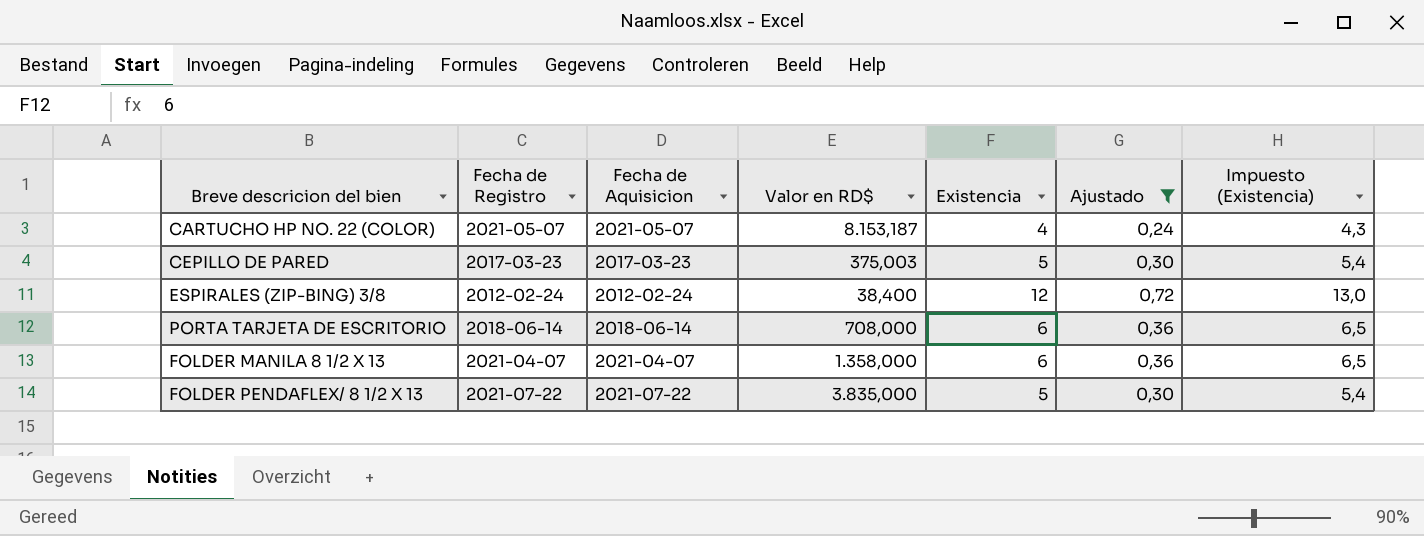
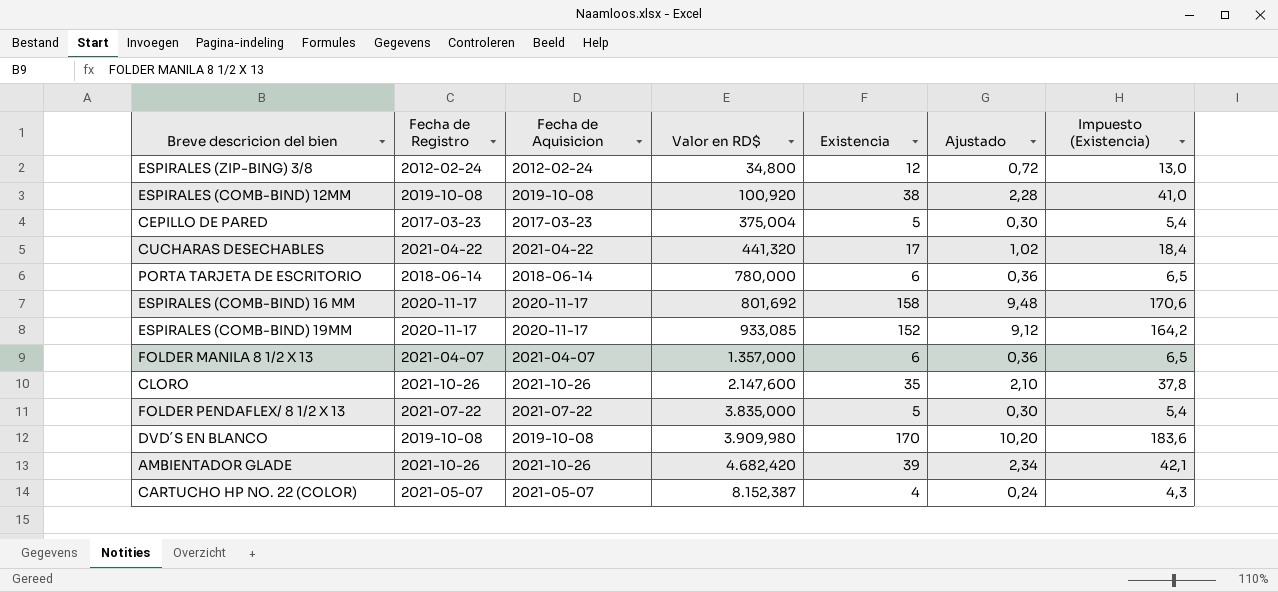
filter: Ajustado <= 0,72 -> none
row order: none -> Valor en RD$ ascending
ESPIRALES (ZIP-BING) 3/8 | Valor en RD$: 38,400 -> 34,800
CEPILLO DE PARED | Valor en RD$: 375,003 -> 375,004
PORTA TARJETA DE ESCRITORIO | Valor en RD$: 708,000 -> 780,000
FOLDER MANILA 8 1/2 X 13 | Valor en RD$: 1.358,000 -> 1.357,000
CARTUCHO HP NO. 22 (COLOR) | Valor en RD$: 8.153,187 -> 8.152,387

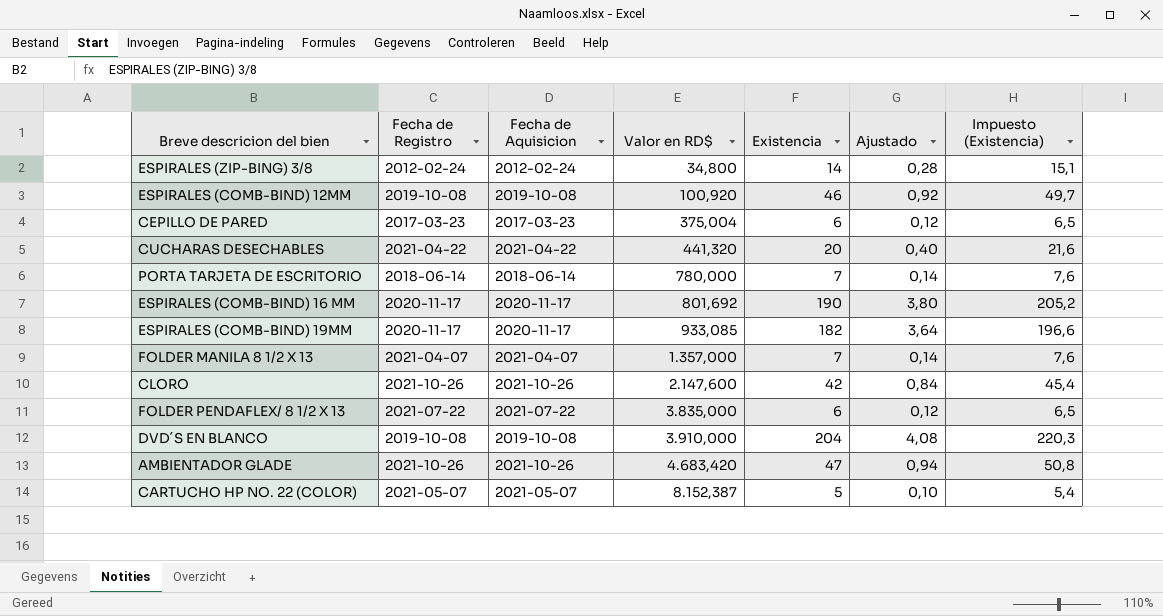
column Ajustado | formula: [Existencia] * 0,06 -> [Existencia] * 0,02
ESPIRALES (ZIP-BING) 3/8 | Existencia: 12 -> 14
ESPIRALES (ZIP-BING) 3/8 | Impuesto (Existencia): 13,0 -> 15,1
ESPIRALES (COMB-BIND) 12MM | Existencia: 38 -> 46
ESPIRALES (COMB-BIND) 12MM | Impuesto (Existencia): 41,0 -> 49,7
CEPILLO DE PARED | Existencia: 5 -> 6
CEPILLO DE PARED | Impuesto (Existencia): 5,4 -> 6,5
CUCHARAS DESECHABLES | Existencia: 17 -> 20
CUCHARAS DESECHABLES | Impuesto (Existencia): 18,4 -> 21,6
PORTA TARJETA DE ESCRITORIO | Existencia: 6 -> 7
PORTA TARJETA DE ESCRITORIO | Impuesto (Existencia): 6,5 -> 7,6
ESPIRALES (COMB-BIND) 16 MM | Existencia: 158 -> 190
ESPIRALES (COMB-BIND) 16 MM | Impuesto (Existencia): 170,6 -> 205,2
ESPIRALES (COMB-BIND) 19MM | Existencia: 152 -> 182
ESPIRALES (COMB-BIND) 19MM | Impuesto (Existencia): 164,2 -> 196,6
FOLDER MANILA 8 1/2 X 13 | Existencia: 6 -> 7
FOLDER MANILA 8 1/2 X 13 | Impuesto (Existencia): 6,5 -> 7,6
CLORO | Existencia: 35 -> 42
CLORO | Impuesto (Existencia): 37,8 -> 45,4
FOLDER PENDAFLEX/ 8 1/2 X 13 | Existencia: 5 -> 6
FOLDER PENDAFLEX/ 8 1/2 X 13 | Impuesto (Existencia): 5,4 -> 6,5
DVD´S EN BLANCO | Valor en RD$: 3.909,980 -> 3.910,000
DVD´S EN BLANCO | Existencia: 170 -> 204
DVD´S EN BLANCO | Impuesto (Existencia): 183,6 -> 220,3
AMBIENTADOR GLADE | Valor en RD$: 4.682,420 -> 4.683,420
AMBIENTADOR GLADE | Existencia: 39 -> 47
AMBIENTADOR GLADE | Impuesto (Existencia): 42,1 -> 50,8
CARTUCHO HP NO. 22 (COLOR) | Existencia: 4 -> 5
CARTUCHO HP NO. 22 (COLOR) | Impuesto (Existencia): 4,3 -> 5,4

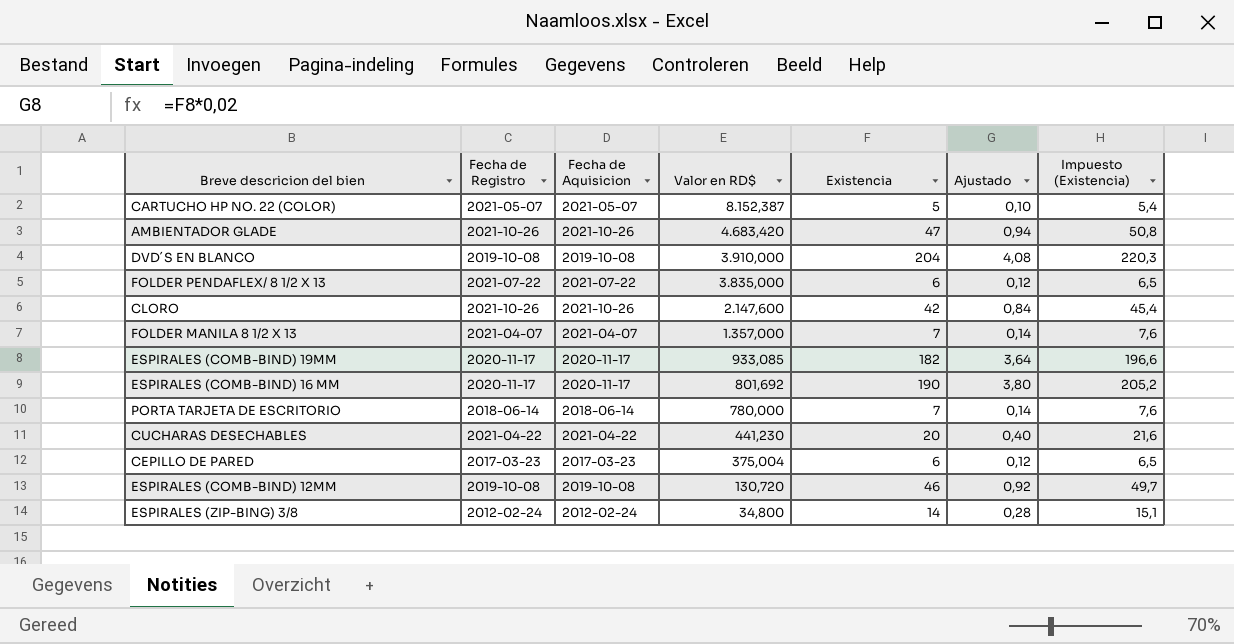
row order: Valor en RD$ ascending -> Valor en RD$ descending
CUCHARAS DESECHABLES | Valor en RD$: 441,320 -> 441,230
ESPIRALES (COMB-BIND) 12MM | Valor en RD$: 100,920 -> 130,720

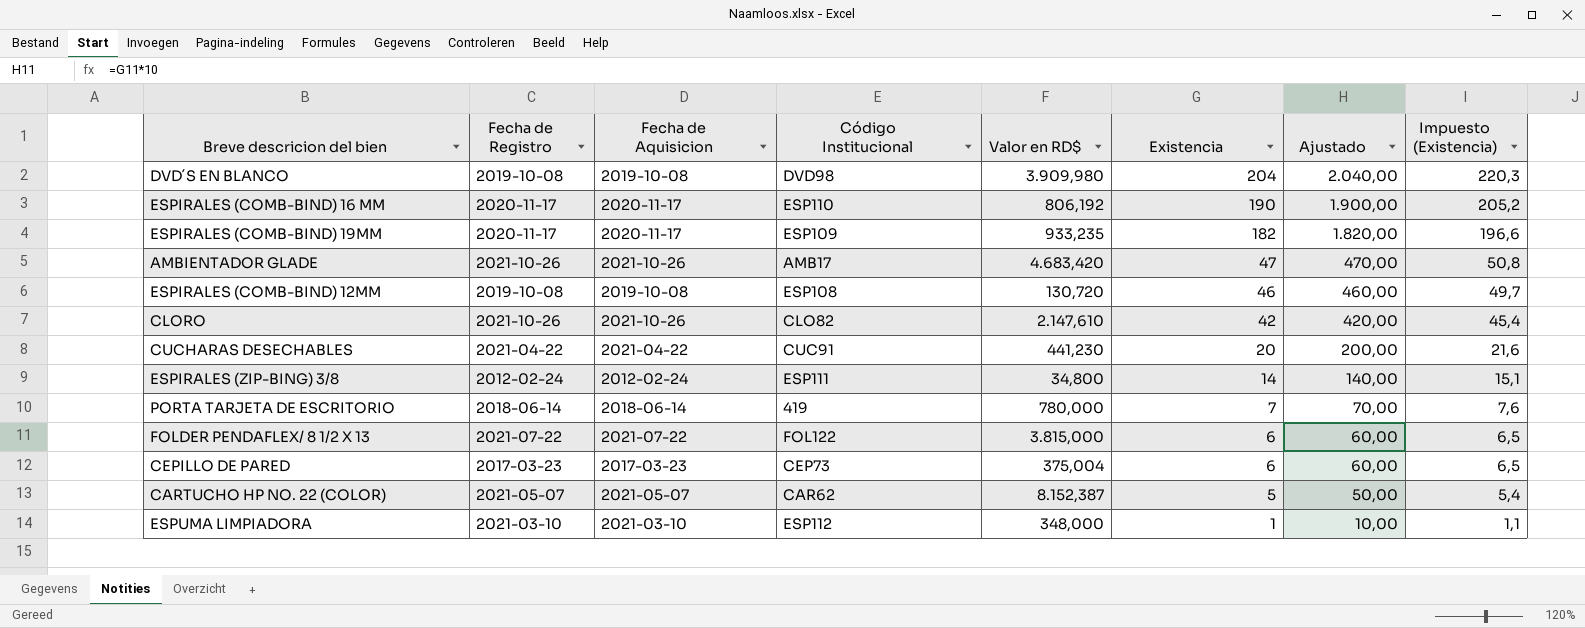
row order: Valor en RD$ descending -> Existencia descending
column Código Institucional | position: none -> 4
column Ajustado | formula: [Existencia] * 0,02 -> [Existencia] * 10
row FOLDER MANILA 8 1/2 X 13: 2021-04-07 | 2021-04-07 | 1.357,000 | 7 | 0,14 | 7,6 -> none
DVD´S EN BLANCO | Valor en RD$: 3.910,000 -> 3.909,980
ESPIRALES (COMB-BIND) 16 MM | Valor en RD$: 801,692 -> 806,192
ESPIRALES (COMB-BIND) 19MM | Valor en RD$: 933,085 -> 933,235
CLORO | Valor en RD$: 2.147,600 -> 2.147,610
FOLDER PENDAFLEX/ 8 1/2 X 13 | Valor en RD$: 3.835,000 -> 3.815,000
row ESPUMA LIMPIADORA: none -> 2021-03-10 | 2021-03-10 | ESP112 | 348,000 | 1 | 10,00 | 1,1

